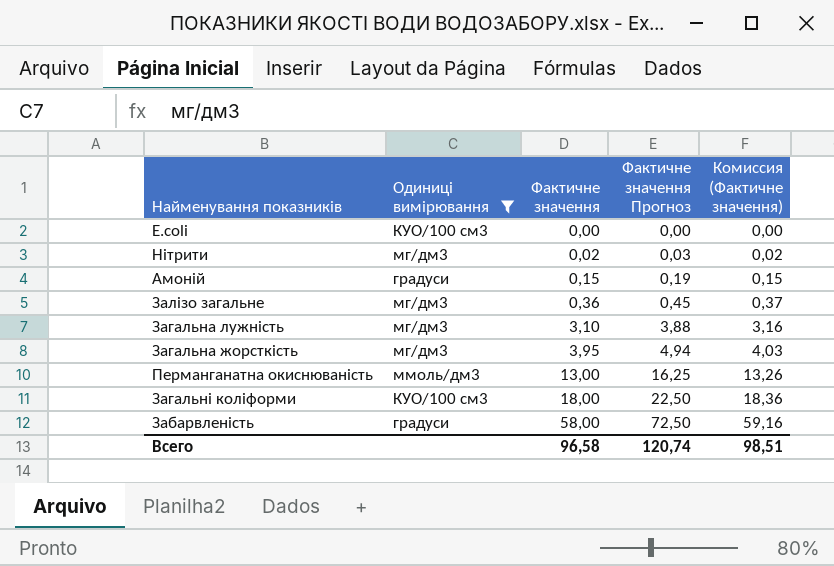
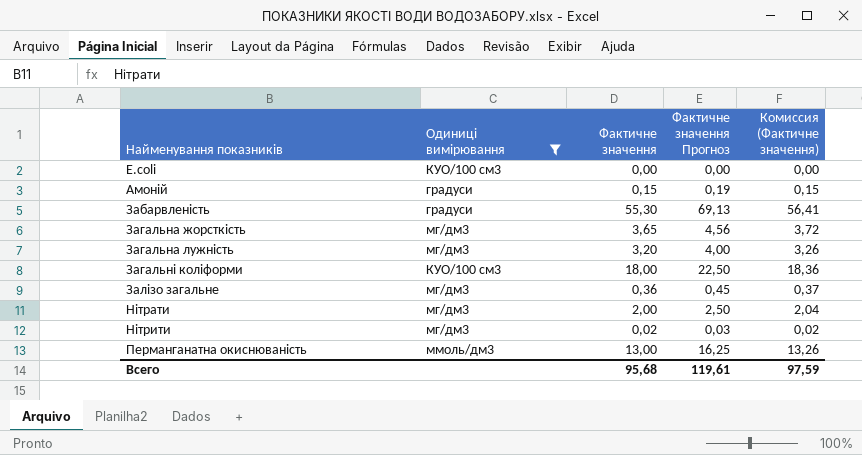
row order: Фактичне значення ascending -> Найменування показників ascending
Забарвленість | Фактичне значення: 58,00 -> 55,30
Забарвленість | Фактичне значення Прогноз: 72,50 -> 69,13
Забарвленість | Комиссия (Фактичне значення): 59,16 -> 56,41
Загальна жорсткість | Фактичне значення: 3,95 -> 3,65
Загальна жорсткість | Фактичне значення Прогноз: 4,94 -> 4,56
Загальна жорсткість | Комиссия (Фактичне значення): 4,03 -> 3,72
Загальна лужність | Фактичне значення: 3,10 -> 3,20
Загальна лужність | Фактичне значення Прогноз: 3,88 -> 4,00
Загальна лужність | Комиссия (Фактичне значення): 3,16 -> 3,26
row Нітрати: none -> мг/дм3 | 2,00 | 2,50 | 2,04
Всего | Фактичне значення: 96,58 -> 95,68
Всего | Фактичне значення Прогноз: 120,74 -> 119,61
Всего | Комиссия (Фактичне значення): 98,51 -> 97,59

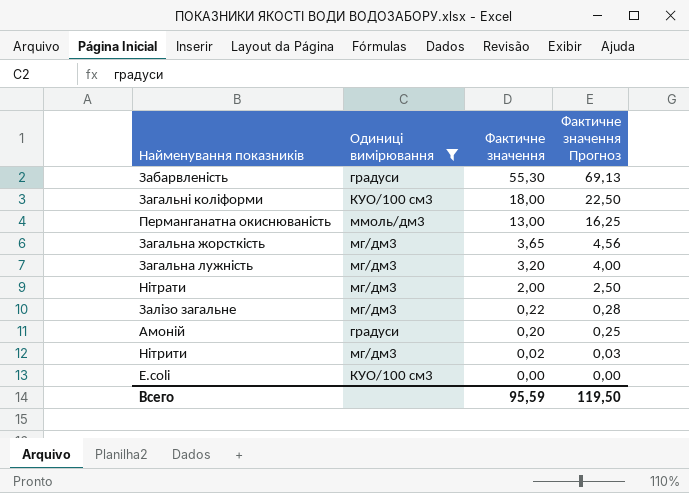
row order: Найменування показників ascending -> Фактичне значення descending
column Комиссия (Фактичне значення) | formula: [Фактичне значення] * 1,02 -> none
Залізо загальне | Фактичне значення: 0,36 -> 0,22
Залізо загальне | Фактичне значення Прогноз: 0,45 -> 0,28
Амоній | Фактичне значення: 0,15 -> 0,20
Амоній | Фактичне значення Прогноз: 0,19 -> 0,25
Всего | Фактичне значення: 95,68 -> 95,59
Всего | Фактичне значення Прогноз: 119,61 -> 119,50

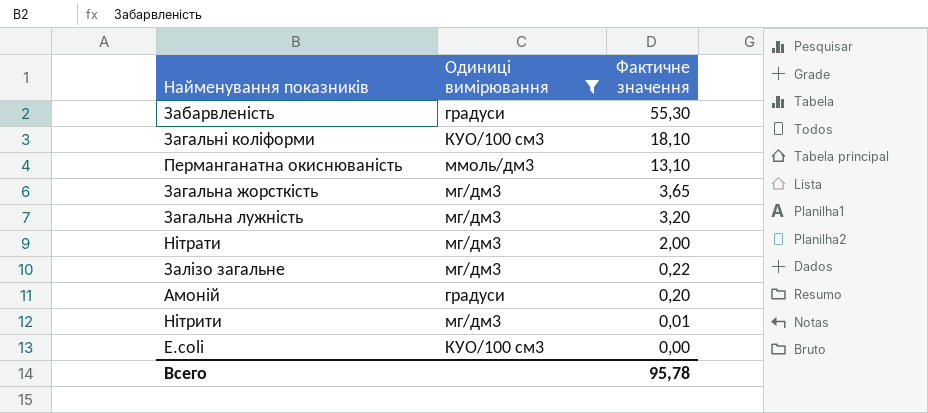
column Фактичне значення Прогноз | formula: [Фактичне значення] * 1,25 -> none
Загальні коліформи | Фактичне значення: 18,00 -> 18,10
Перманганатна окиснюваність | Фактичне значення: 13,00 -> 13,10
Нітрити | Фактичне значення: 0,02 -> 0,01
Всего | Фактичне значення: 95,59 -> 95,78

